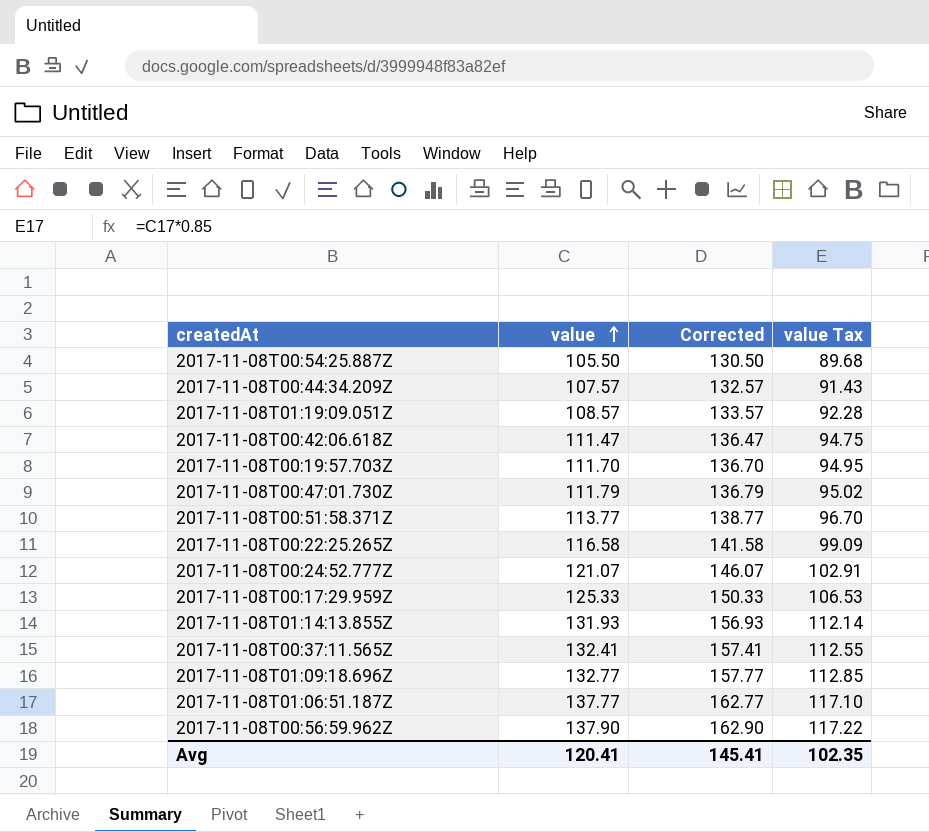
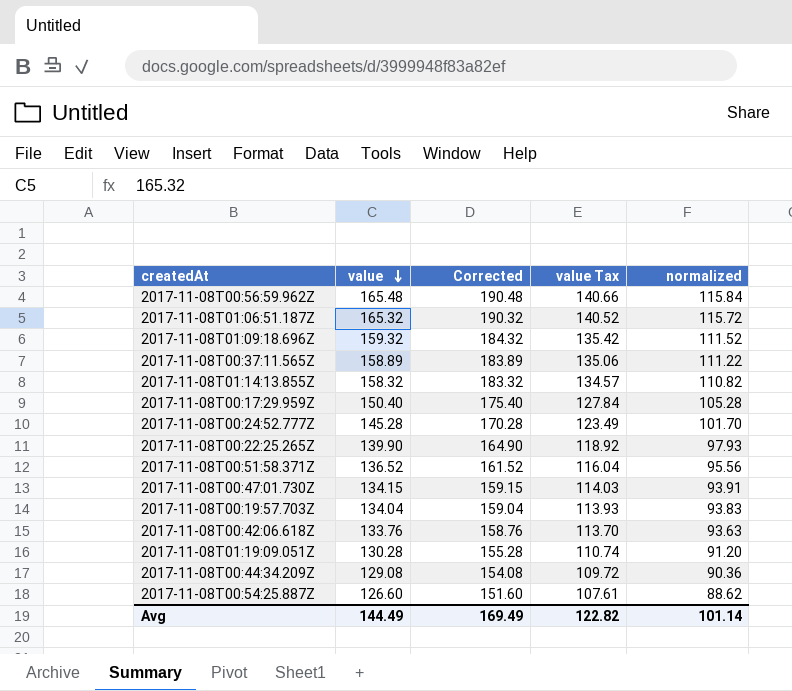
row order: value ascending -> value descending
column normalized | formula: none -> [value] * 0.7
2017-11-08T00:56:59.962Z | value: 137.90 -> 165.48
2017-11-08T00:56:59.962Z | Corrected: 162.90 -> 190.48
2017-11-08T00:56:59.962Z | value Tax: 117.22 -> 140.66
2017-11-08T01:06:51.187Z | value: 137.77 -> 165.32
2017-11-08T01:06:51.187Z | Corrected: 162.77 -> 190.32
2017-11-08T01:06:51.187Z | value Tax: 117.10 -> 140.52
2017-11-08T01:09:18.696Z | value: 132.77 -> 159.32
2017-11-08T01:09:18.696Z | Corrected: 157.77 -> 184.32
2017-11-08T01:09:18.696Z | value Tax: 112.85 -> 135.42
2017-11-08T00:37:11.565Z | value: 132.41 -> 158.89
2017-11-08T00:37:11.565Z | Corrected: 157.41 -> 183.89
2017-11-08T00:37:11.565Z | value Tax: 112.55 -> 135.06
2017-11-08T01:14:13.855Z | value: 131.93 -> 158.32
2017-11-08T01:14:13.855Z | Corrected: 156.93 -> 183.32
2017-11-08T01:14:13.855Z | value Tax: 112.14 -> 134.57
2017-11-08T00:17:29.959Z | value: 125.33 -> 150.40
2017-11-08T00:17:29.959Z | Corrected: 150.33 -> 175.40
2017-11-08T00:17:29.959Z | value Tax: 106.53 -> 127.84
2017-11-08T00:24:52.777Z | value: 121.07 -> 145.28
2017-11-08T00:24:52.777Z | Corrected: 146.07 -> 170.28
2017-11-08T00:24:52.777Z | value Tax: 102.91 -> 123.49
2017-11-08T00:22:25.265Z | value: 116.58 -> 139.90
2017-11-08T00:22:25.265Z | Corrected: 141.58 -> 164.90
2017-11-08T00:22:25.265Z | value Tax: 99.09 -> 118.92
2017-11-08T00:51:58.371Z | value: 113.77 -> 136.52
2017-11-08T00:51:58.371Z | Corrected: 138.77 -> 161.52
2017-11-08T00:51:58.371Z | value Tax: 96.70 -> 116.04
2017-11-08T00:47:01.730Z | value: 111.79 -> 134.15
2017-11-08T00:47:01.730Z | Corrected: 136.79 -> 159.15
2017-11-08T00:47:01.730Z | value Tax: 95.02 -> 114.03
2017-11-08T00:19:57.703Z | value: 111.70 -> 134.04
2017-11-08T00:19:57.703Z | Corrected: 136.70 -> 159.04
2017-11-08T00:19:57.703Z | value Tax: 94.95 -> 113.93
2017-11-08T00:42:06.618Z | value: 111.47 -> 133.76
2017-11-08T00:42:06.618Z | Corrected: 136.47 -> 158.76
2017-11-08T00:42:06.618Z | value Tax: 94.75 -> 113.70
2017-11-08T01:19:09.051Z | value: 108.57 -> 130.28
2017-11-08T01:19:09.051Z | Corrected: 133.57 -> 155.28
2017-11-08T01:19:09.051Z | value Tax: 92.28 -> 110.74
2017-11-08T00:44:34.209Z | value: 107.57 -> 129.08
2017-11-08T00:44:34.209Z | Corrected: 132.57 -> 154.08
2017-11-08T00:44:34.209Z | value Tax: 91.43 -> 109.72
2017-11-08T00:54:25.887Z | value: 105.50 -> 126.60
2017-11-08T00:54:25.887Z | Corrected: 130.50 -> 151.60
2017-11-08T00:54:25.887Z | value Tax: 89.68 -> 107.61
Avg | value: 120.41 -> 144.49
Avg | Corrected: 145.41 -> 169.49
Avg | value Tax: 102.35 -> 122.82

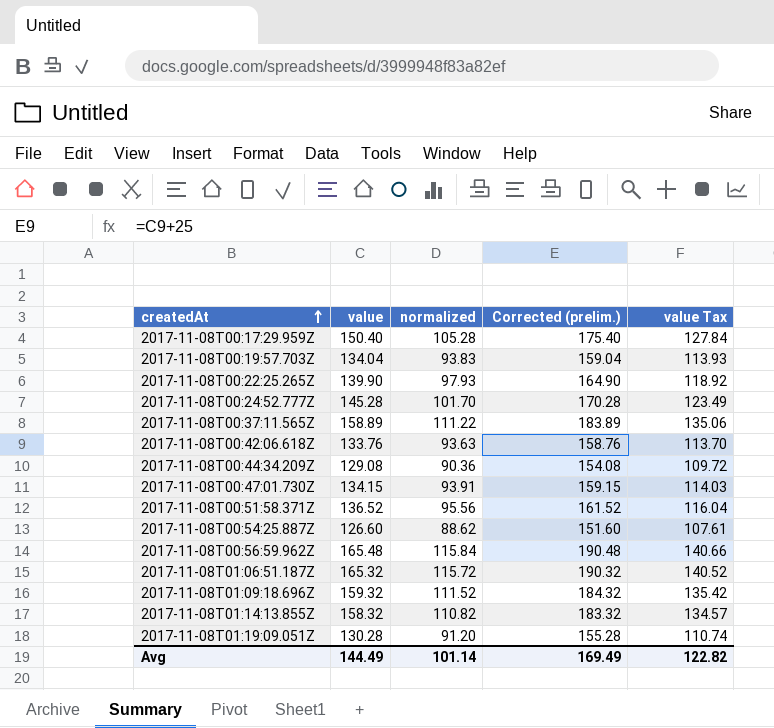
row order: value descending -> createdAt ascending
column normalized | position: 5 -> 3
column name: Corrected -> Corrected (prelim.)

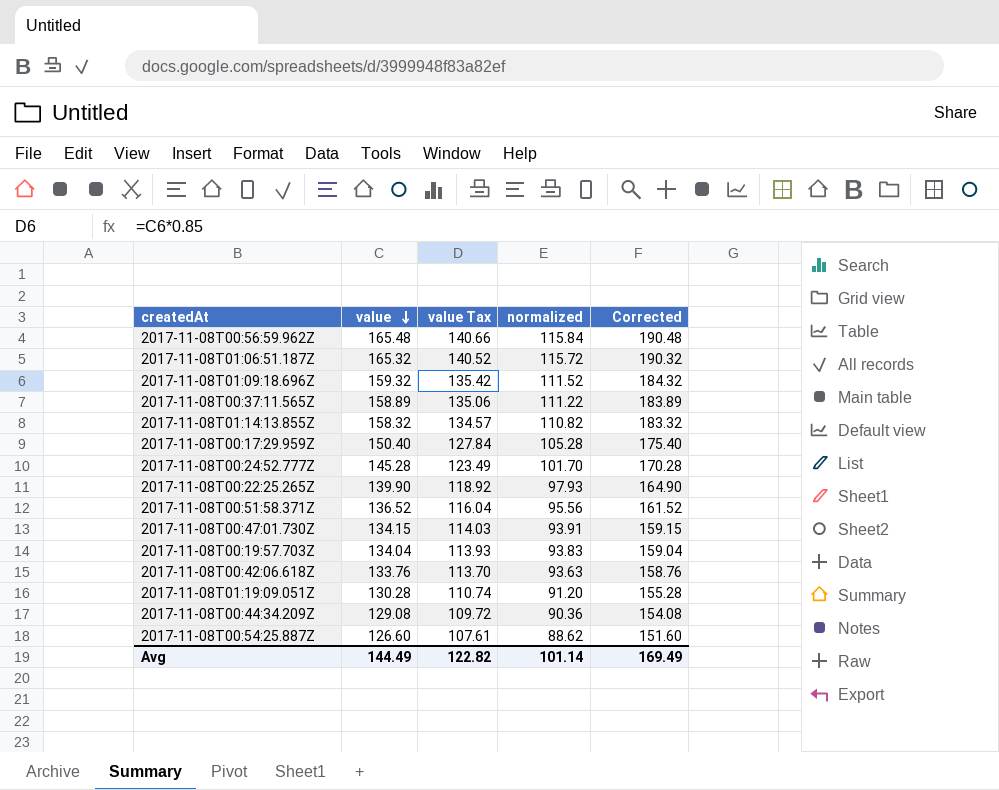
row order: createdAt ascending -> value descending
column value Tax | position: 5 -> 3
column name: Corrected (prelim.) -> Corrected

